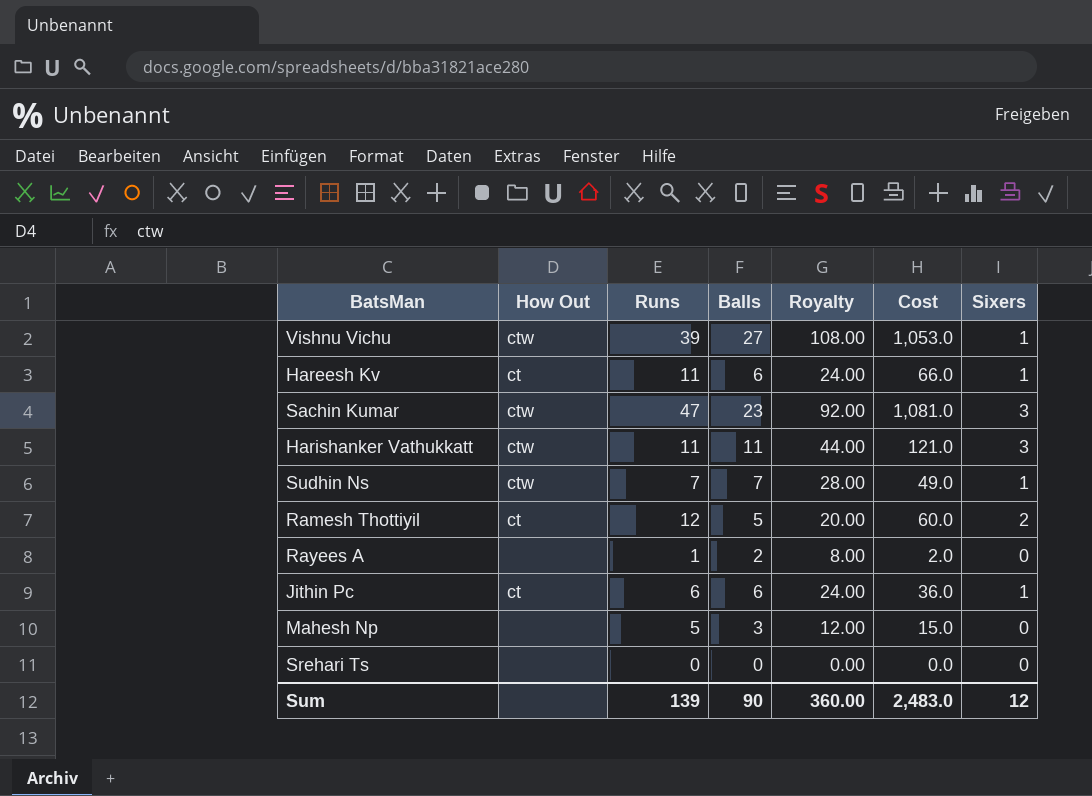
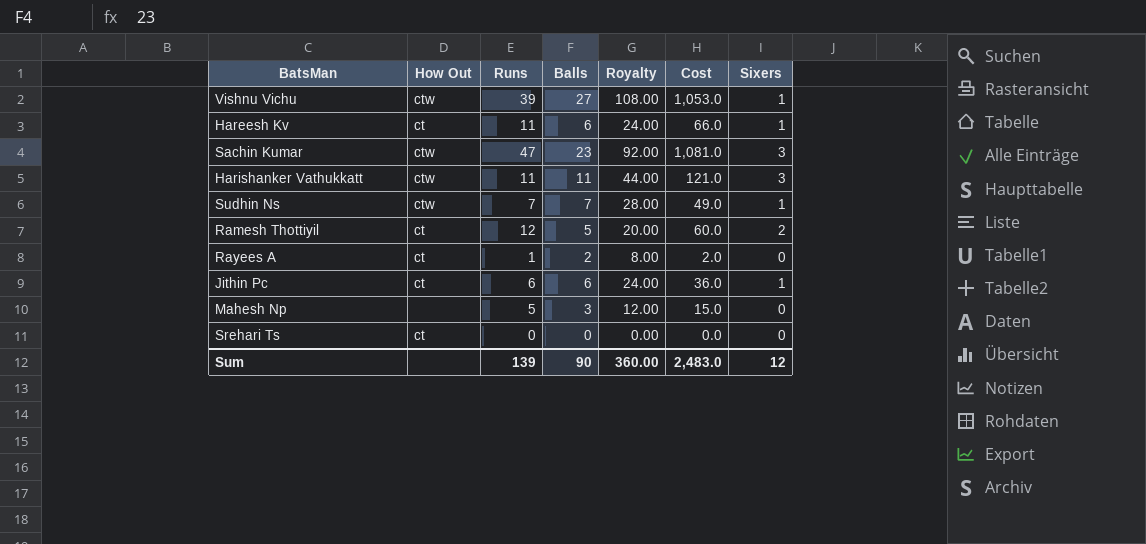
Rayees A | How Out: none -> ct
Srehari Ts | How Out: none -> ct

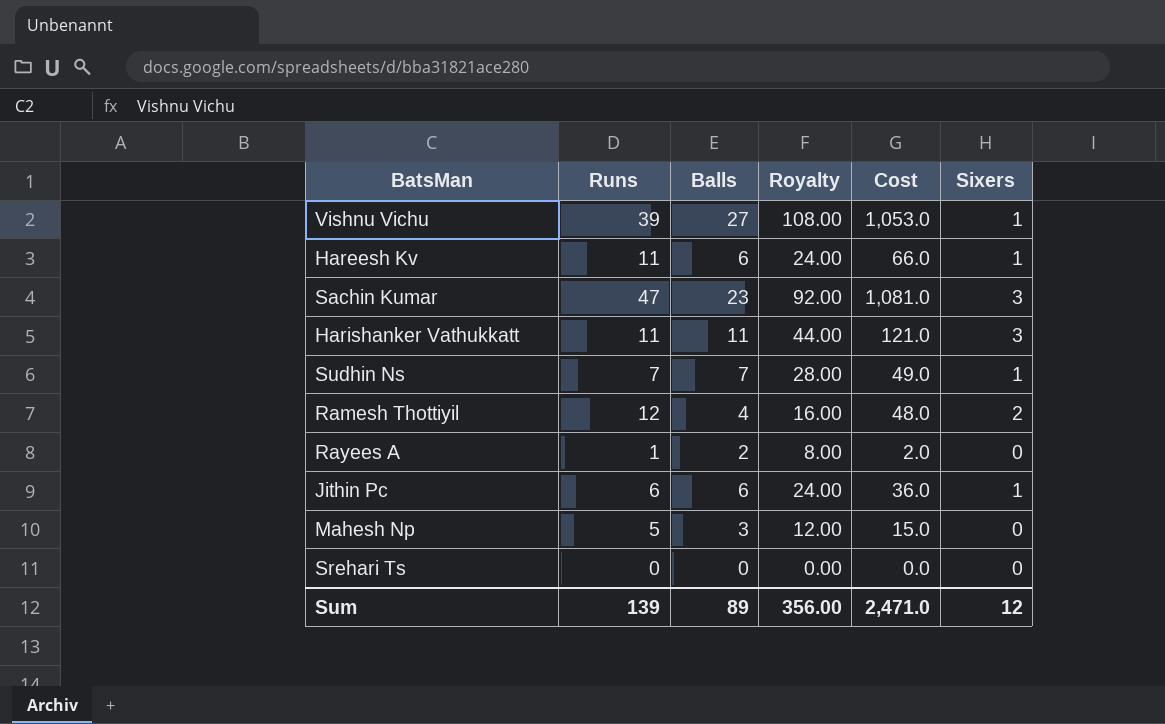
column How Out | position: 2 -> none
Ramesh Thottiyil | Balls: 5 -> 4
Ramesh Thottiyil | Royalty: 20.00 -> 16.00
Ramesh Thottiyil | Cost: 60.0 -> 48.0
Sum | Balls: 90 -> 89
Sum | Royalty: 360.00 -> 356.00
Sum | Cost: 2,483.0 -> 2,471.0

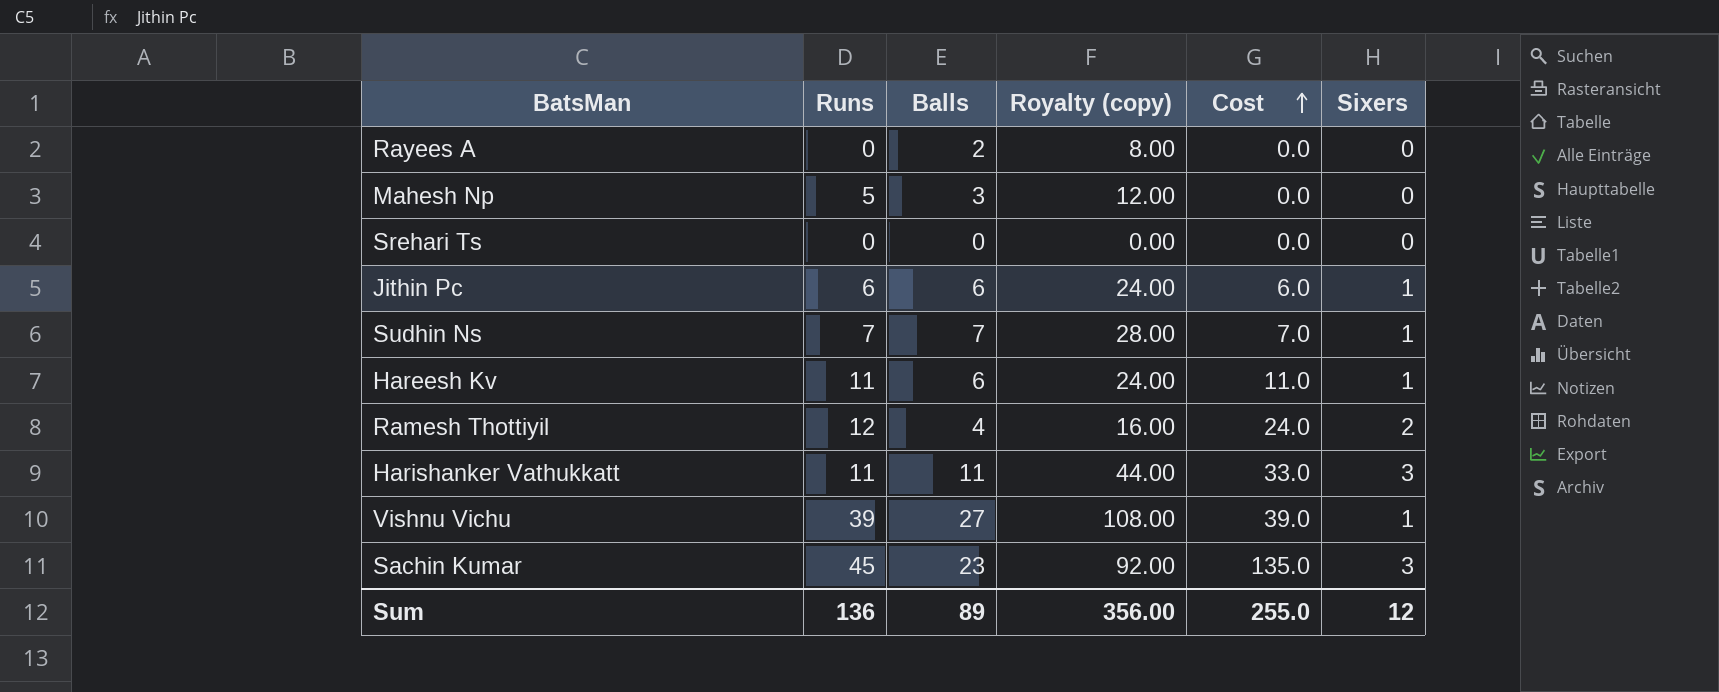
row order: none -> Cost ascending
column name: Royalty -> Royalty (copy)
column Cost | formula: [Runs] * [Balls] -> [Runs] * [Sixers]
Rayees A | Runs: 1 -> 0
Sachin Kumar | Runs: 47 -> 45
Sum | Runs: 139 -> 136
Sum | Cost: 2,471.0 -> 255.0

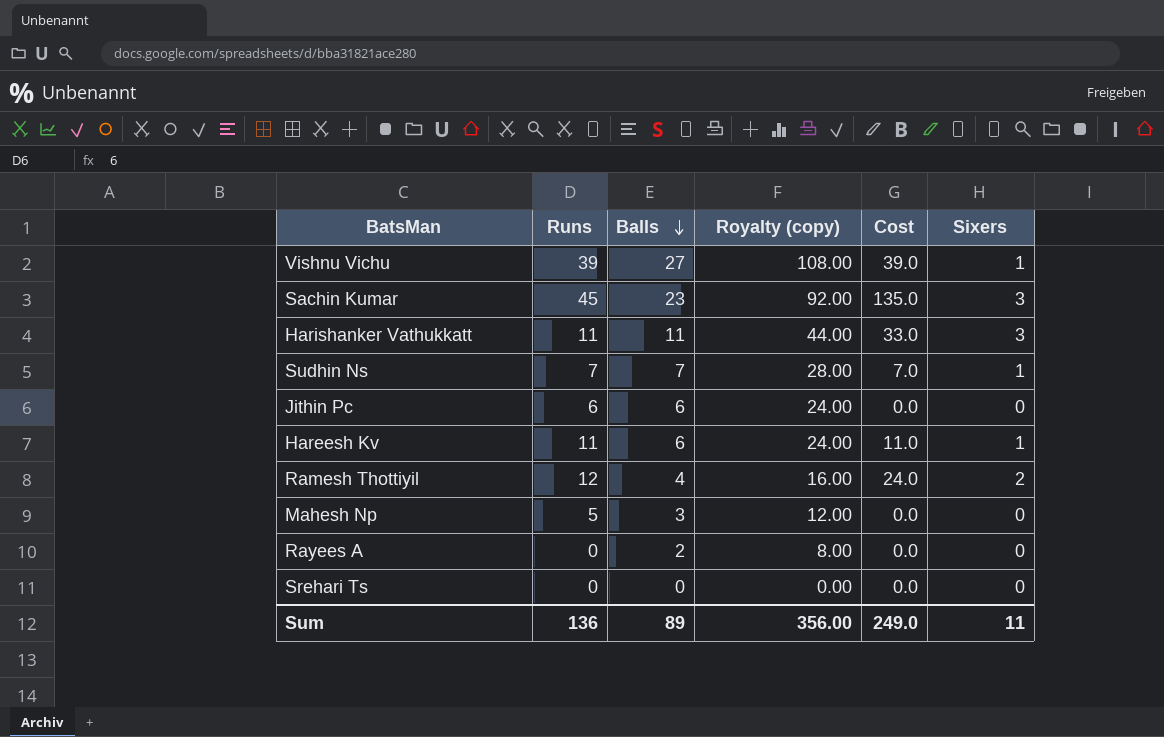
row order: Cost ascending -> Balls descending
Jithin Pc | Cost: 6.0 -> 0.0
Jithin Pc | Sixers: 1 -> 0
Sum | Cost: 255.0 -> 249.0
Sum | Sixers: 12 -> 11

